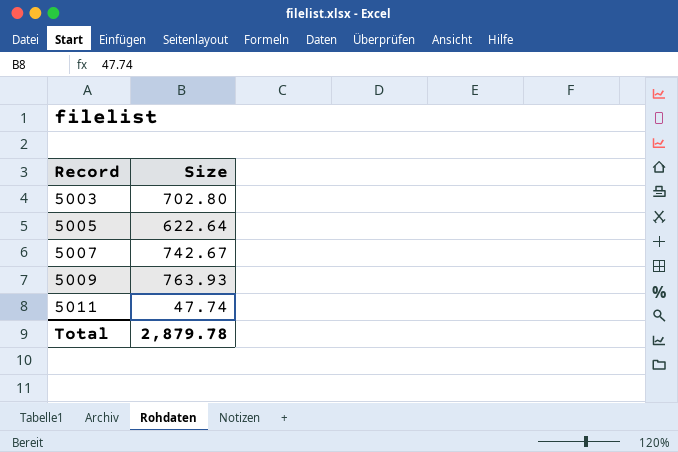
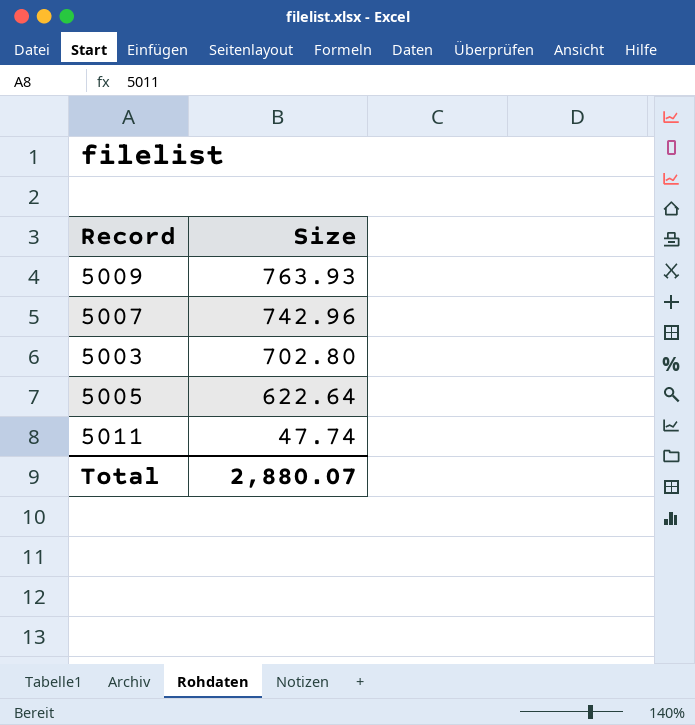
row order: Record ascending -> Size descending
5007 | Size: 742.67 -> 742.96
Total | Size: 2,879.78 -> 2,880.07

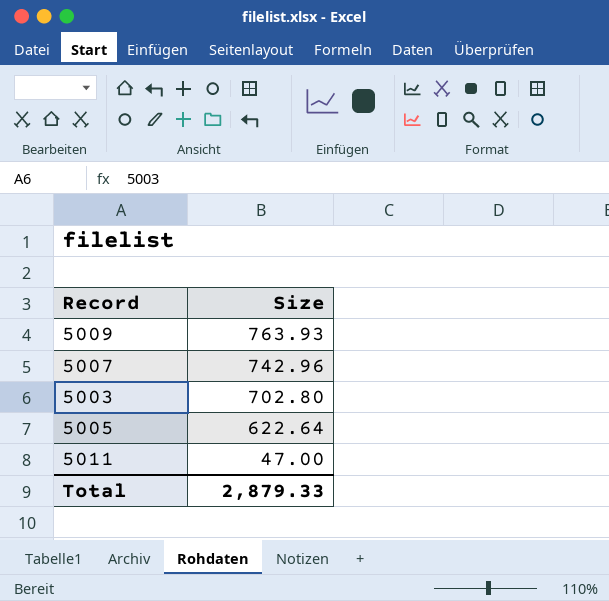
5011 | Size: 47.74 -> 47.00
Total | Size: 2,880.07 -> 2,879.33

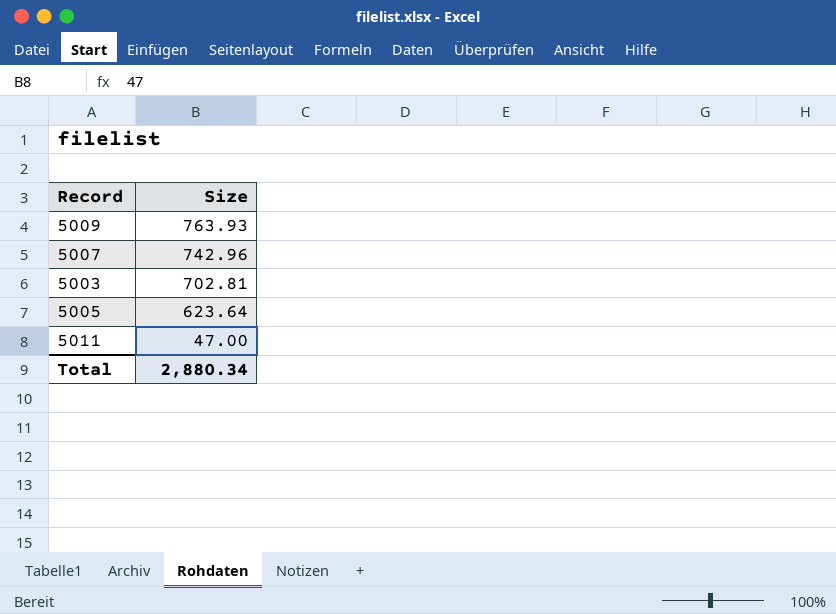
5003 | Size: 702.80 -> 702.81
5005 | Size: 622.64 -> 623.64
Total | Size: 2,879.33 -> 2,880.34

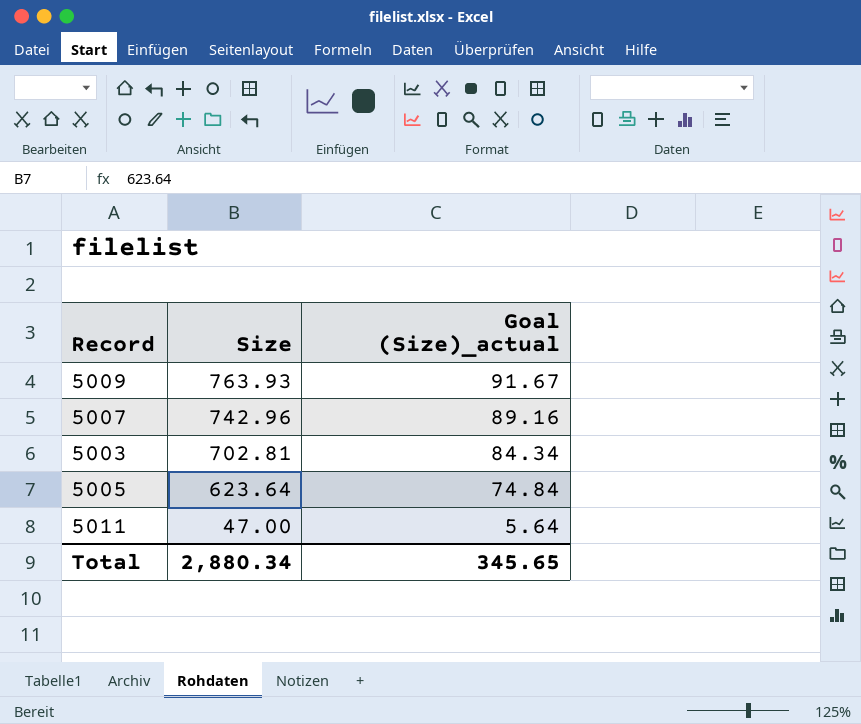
column Goal (Size)_actual | formula: none -> [Size] * 0.12

